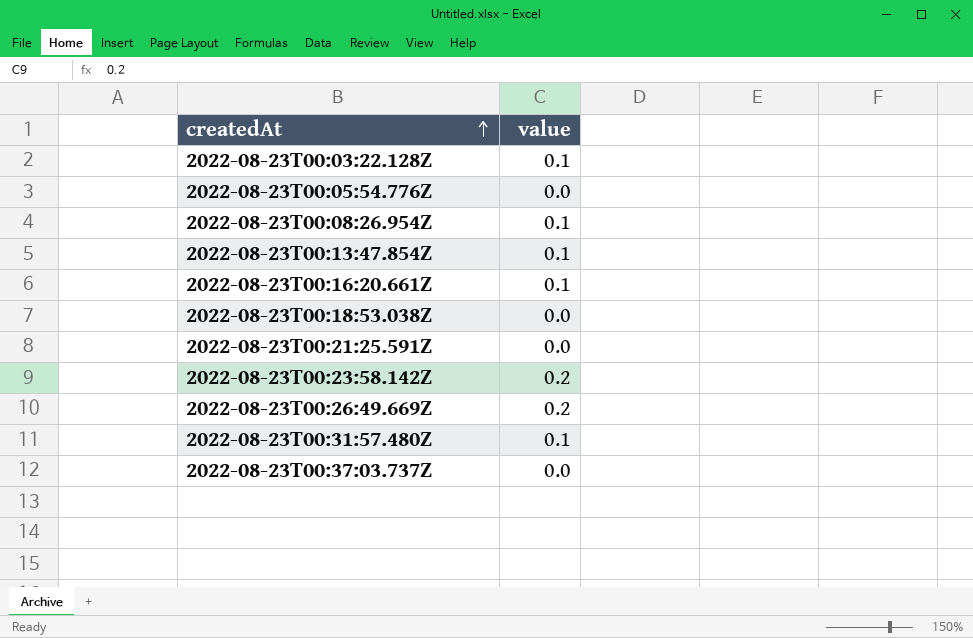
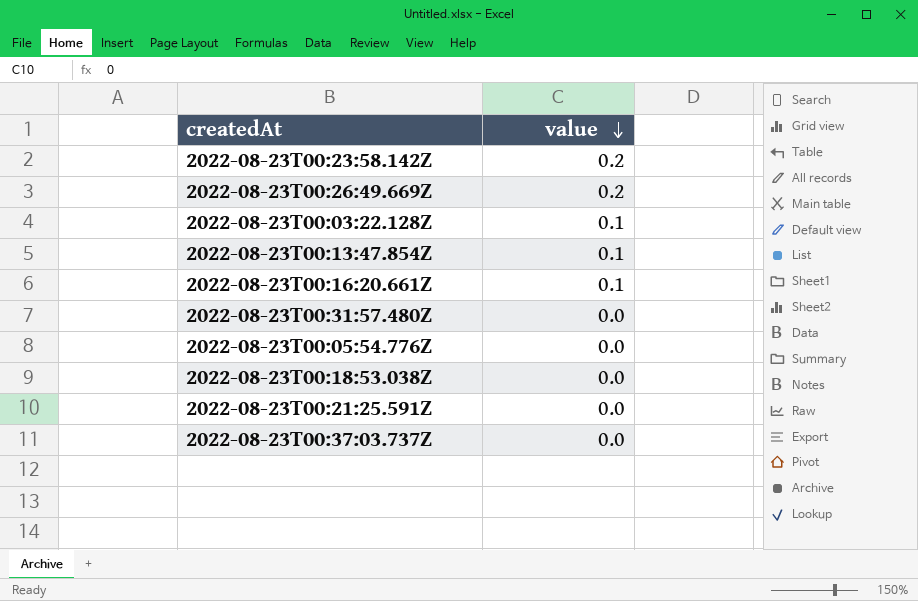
row order: createdAt ascending -> value descending
row 2022-08-23T00:08:26.954Z: 0.1 -> none
2022-08-23T00:31:57.480Z | value: 0.1 -> 0.0

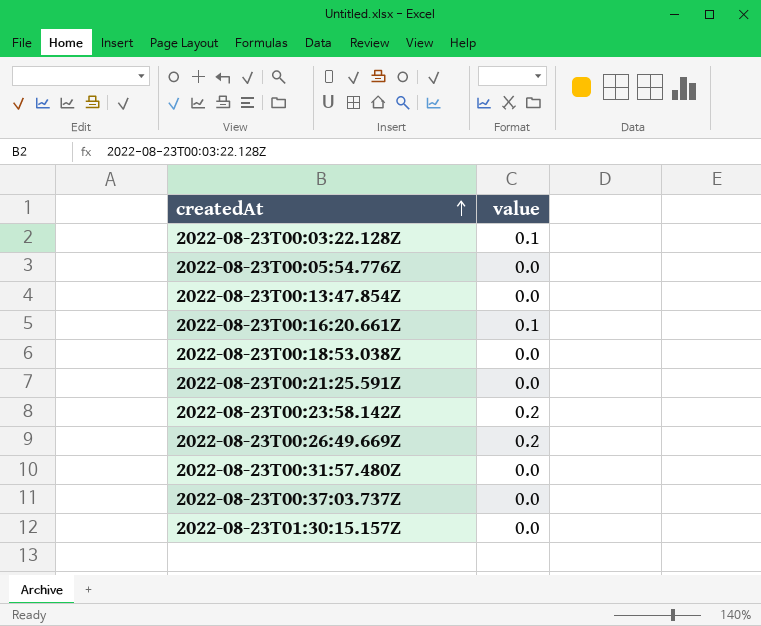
row order: value descending -> createdAt ascending
2022-08-23T00:13:47.854Z | value: 0.1 -> 0.0
row 2022-08-23T01:30:15.157Z: none -> 0.0

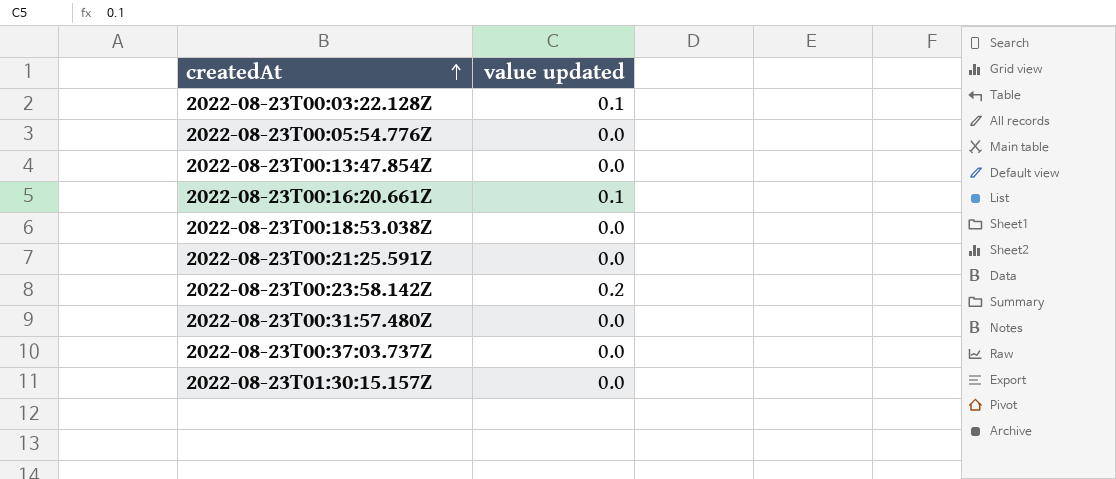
column name: value -> value updated
row 2022-08-23T00:26:49.669Z: 0.2 -> none

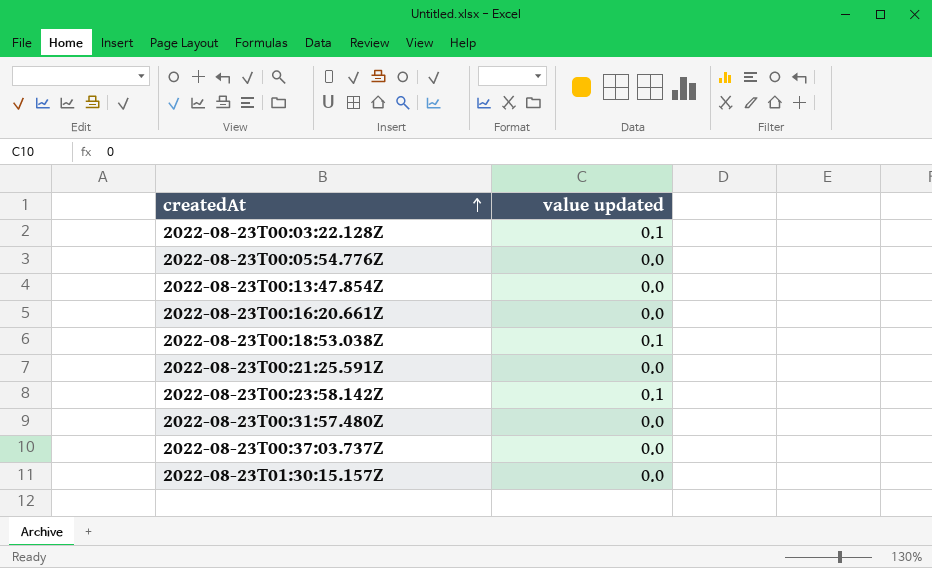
2022-08-23T00:16:20.661Z | value updated: 0.1 -> 0.0
2022-08-23T00:18:53.038Z | value updated: 0.0 -> 0.1
2022-08-23T00:23:58.142Z | value updated: 0.2 -> 0.1

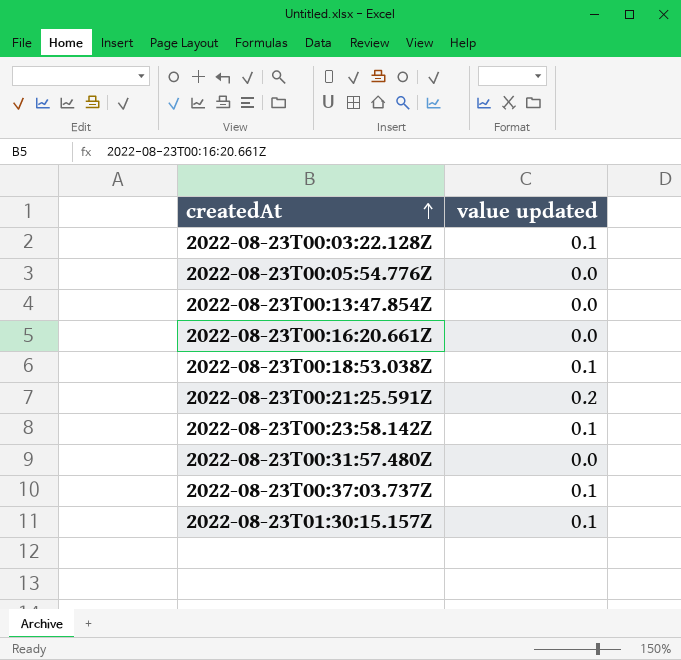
2022-08-23T00:21:25.591Z | value updated: 0.0 -> 0.2
2022-08-23T00:37:03.737Z | value updated: 0.0 -> 0.1
2022-08-23T01:30:15.157Z | value updated: 0.0 -> 0.1

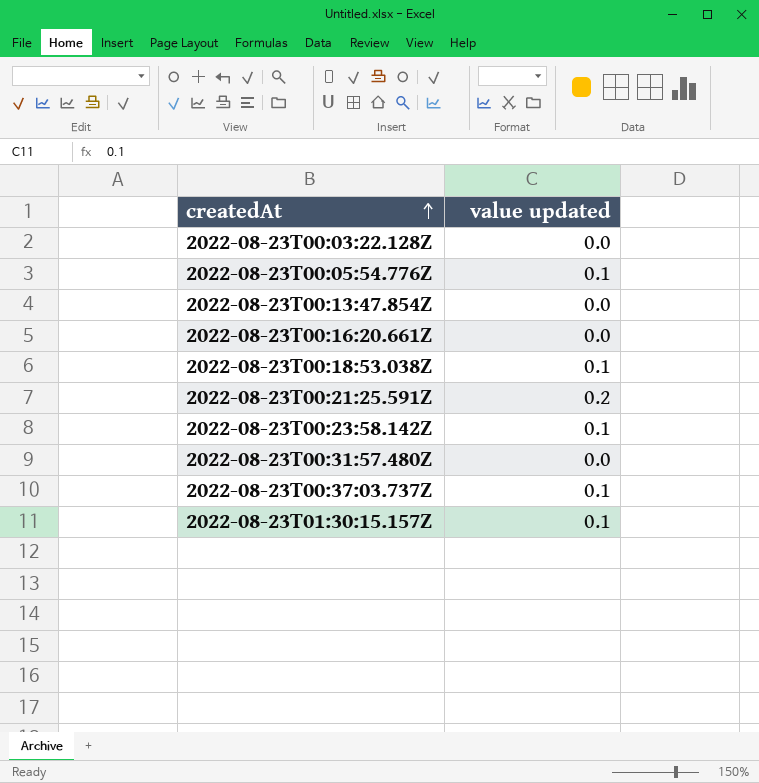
2022-08-23T00:03:22.128Z | value updated: 0.1 -> 0.0
2022-08-23T00:05:54.776Z | value updated: 0.0 -> 0.1

